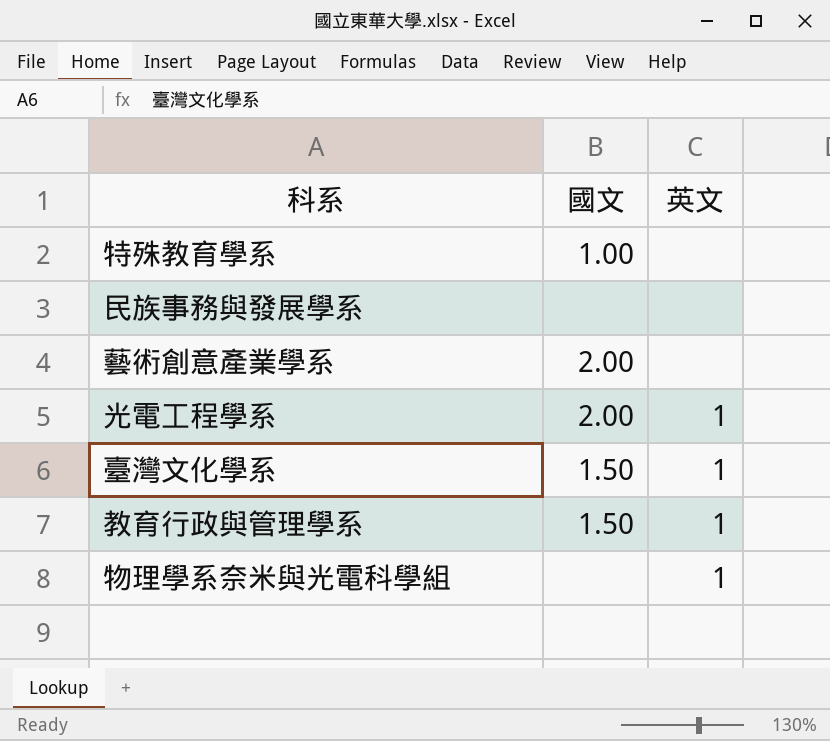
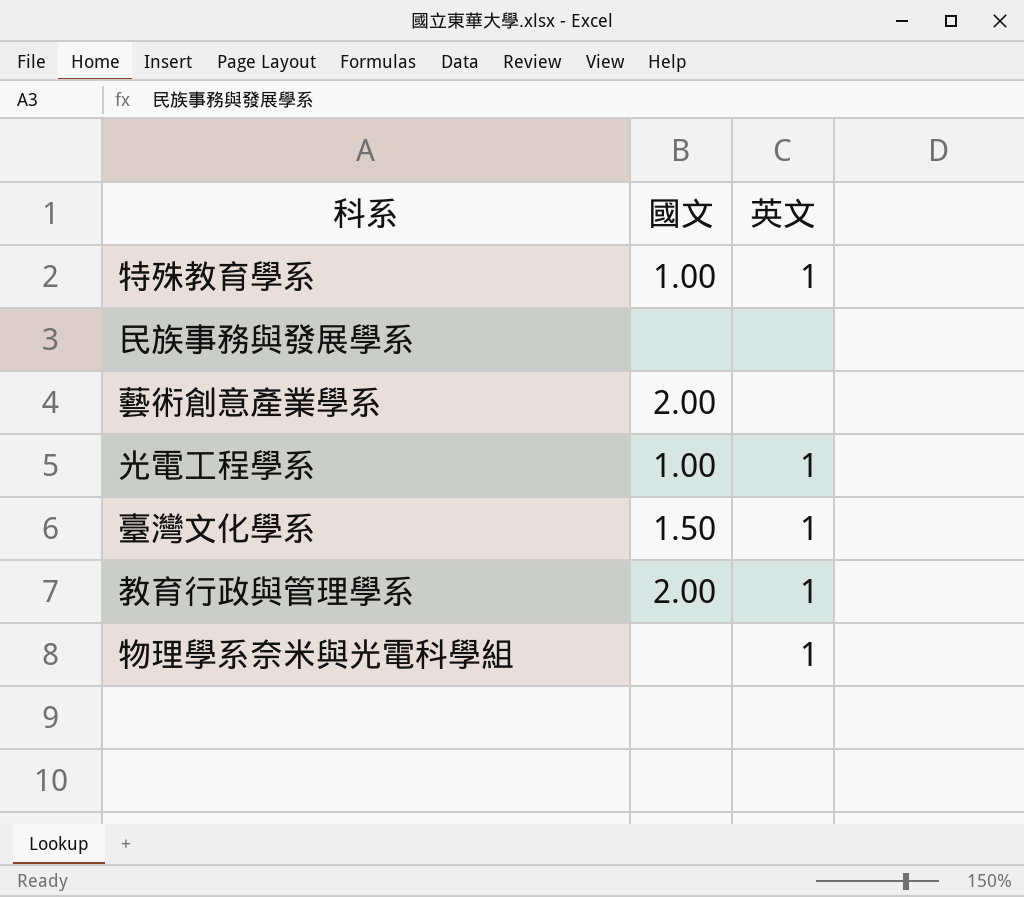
特殊教育學系 | 英文: none -> 1
光電工程學系 | 國文: 2.00 -> 1.00
教育行政與管理學系 | 國文: 1.50 -> 2.00

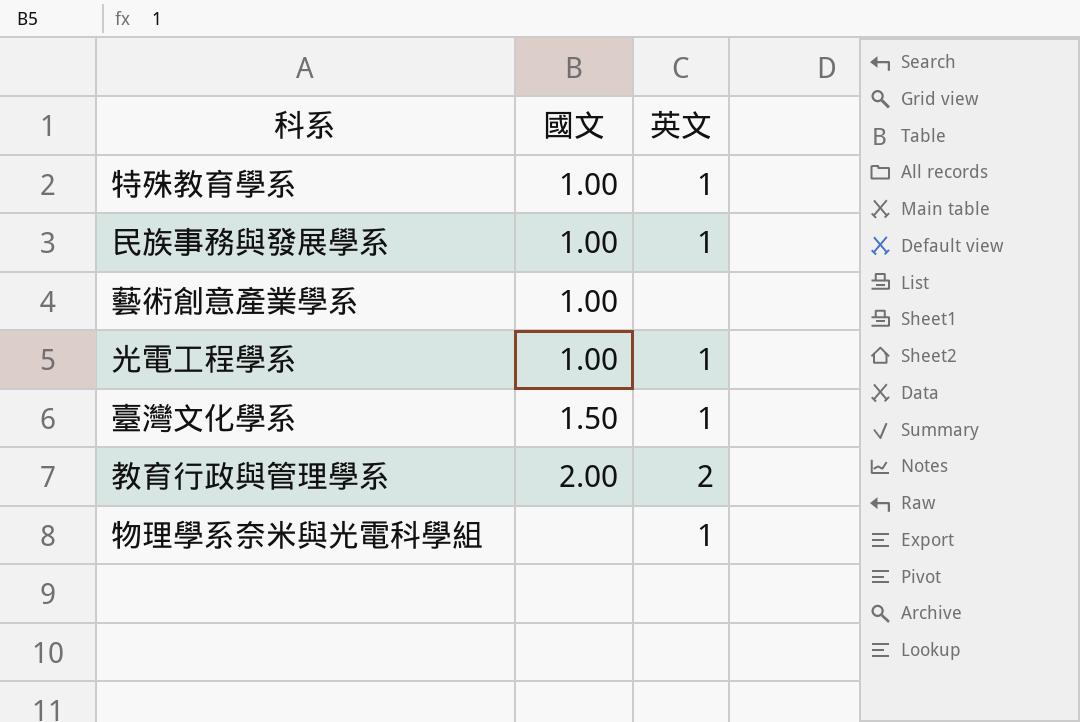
民族事務與發展學系 | 國文: none -> 1.00
民族事務與發展學系 | 英文: none -> 1
藝術創意產業學系 | 國文: 2.00 -> 1.00
教育行政與管理學系 | 英文: 1 -> 2

